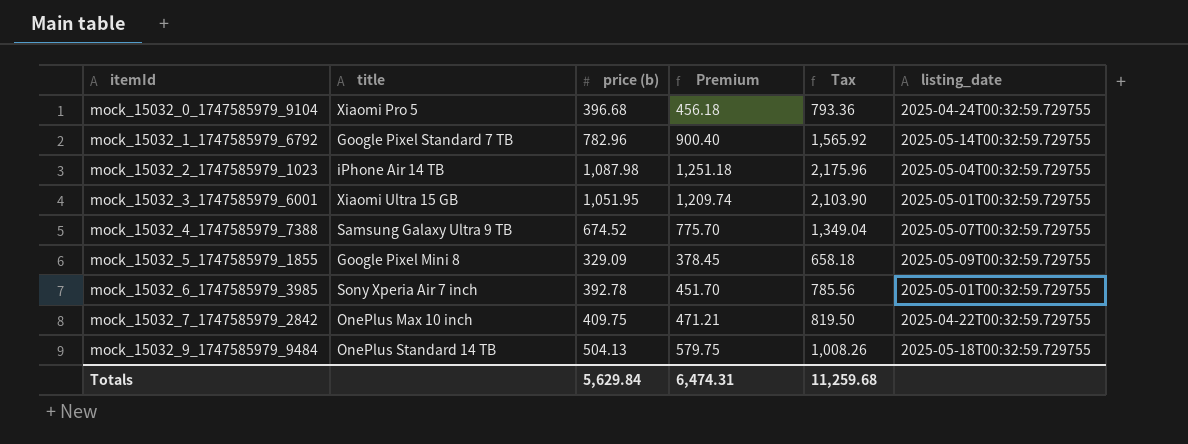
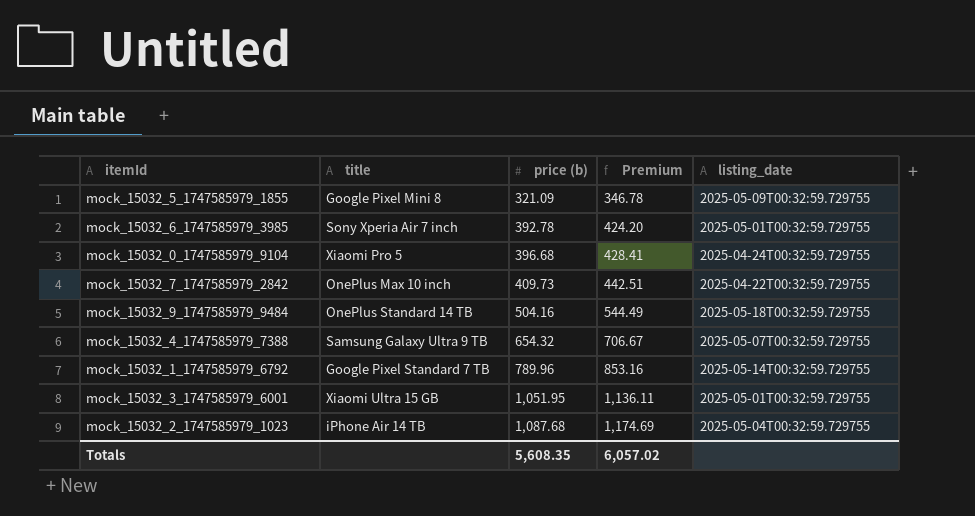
row order: itemId ascending -> price (b) ascending
column Tax | formula: [price (b)] * 2 -> none
column Premium | formula: [price (b)] * 1.15 -> [price (b)] * 1.08
mock_15032_5_1747585979_1855 | price (b): 329.09 -> 321.09
mock_15032_7_1747585979_2842 | price (b): 409.75 -> 409.73
mock_15032_9_1747585979_9484 | price (b): 504.13 -> 504.16
mock_15032_4_1747585979_7388 | price (b): 674.52 -> 654.32
mock_15032_1_1747585979_6792 | price (b): 782.96 -> 789.96
mock_15032_2_1747585979_1023 | price (b): 1,087.98 -> 1,087.68
Totals | price (b): 5,629.84 -> 5,608.35
Totals | Premium: 6,474.31 -> 6,057.02

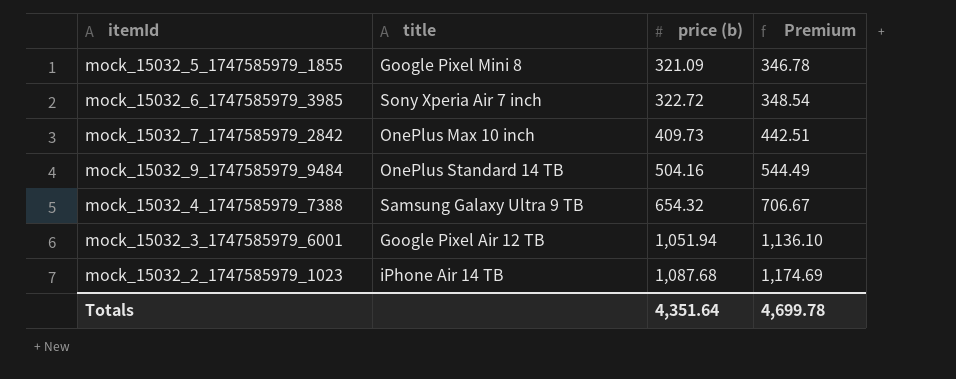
column listing_date | position: 5 -> none
row mock_15032_0_1747585979_9104: Xiaomi Pro 5 | 396.68 | 428.41 | 2025-04-24T00:32:59.729755 -> none
row mock_15032_1_1747585979_6792: Google Pixel Standard 7 TB | 789.96 | 853.16 | 2025-05-14T00:32:59.729755 -> none
mock_15032_6_1747585979_3985 | price (b): 392.78 -> 322.72
mock_15032_6_1747585979_3985 | Premium: 424.20 -> 348.54
mock_15032_3_1747585979_6001 | title: Xiaomi Ultra 15 GB -> Google Pixel Air 12 TB
mock_15032_3_1747585979_6001 | price (b): 1,051.95 -> 1,051.94
mock_15032_3_1747585979_6001 | Premium: 1,136.11 -> 1,136.10
Totals | price (b): 5,608.35 -> 4,351.64
Totals | Premium: 6,057.02 -> 4,699.78

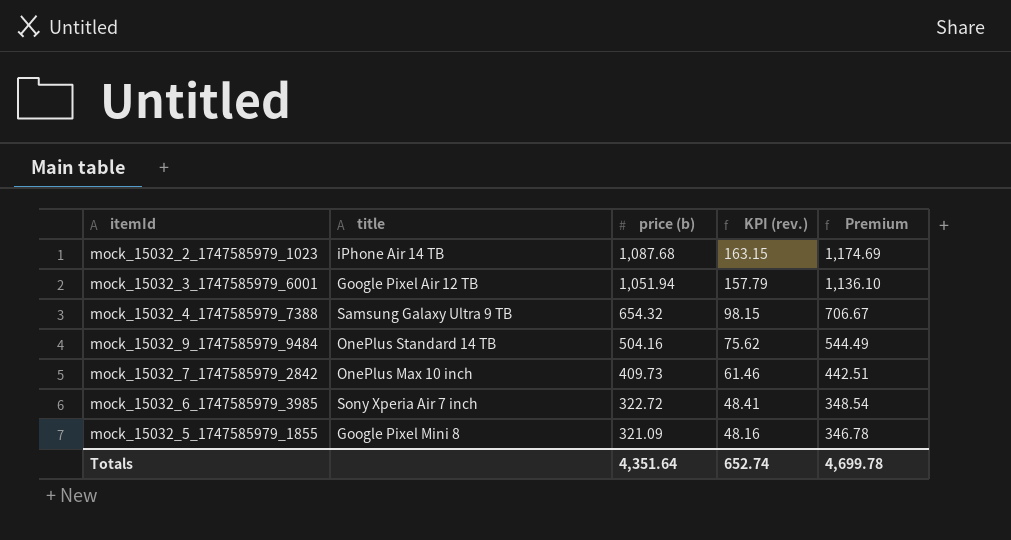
row order: price (b) ascending -> price (b) descending
column KPI (rev.) | formula: none -> [price (b)] * 0.15

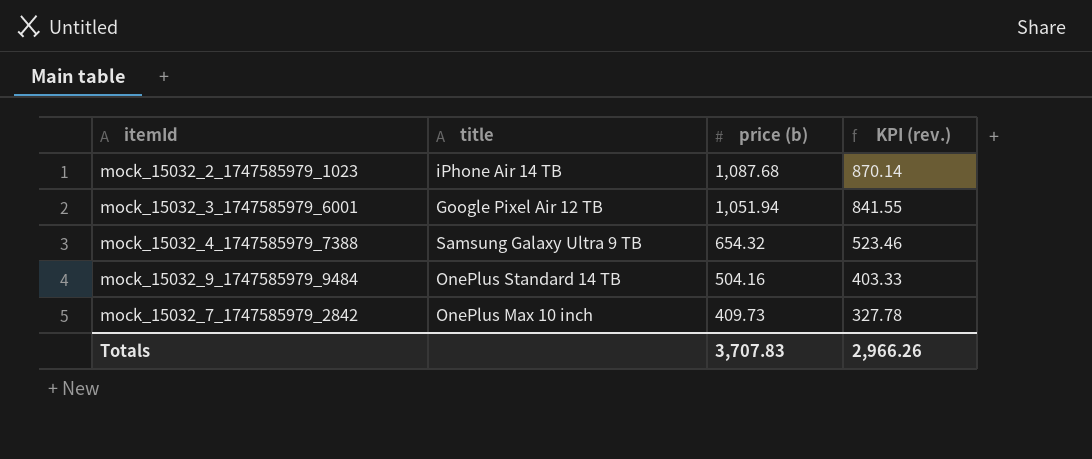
column Premium | formula: [price (b)] * 1.08 -> none
column KPI (rev.) | formula: [price (b)] * 0.15 -> [price (b)] * 0.8
row mock_15032_6_1747585979_3985: Sony Xperia Air 7 inch | 322.72 | 48.41 | 348.54 -> none
row mock_15032_5_1747585979_1855: Google Pixel Mini 8 | 321.09 | 48.16 | 346.78 -> none
Totals | price (b): 4,351.64 -> 3,707.83
Totals | KPI (rev.): 652.74 -> 2,966.26

